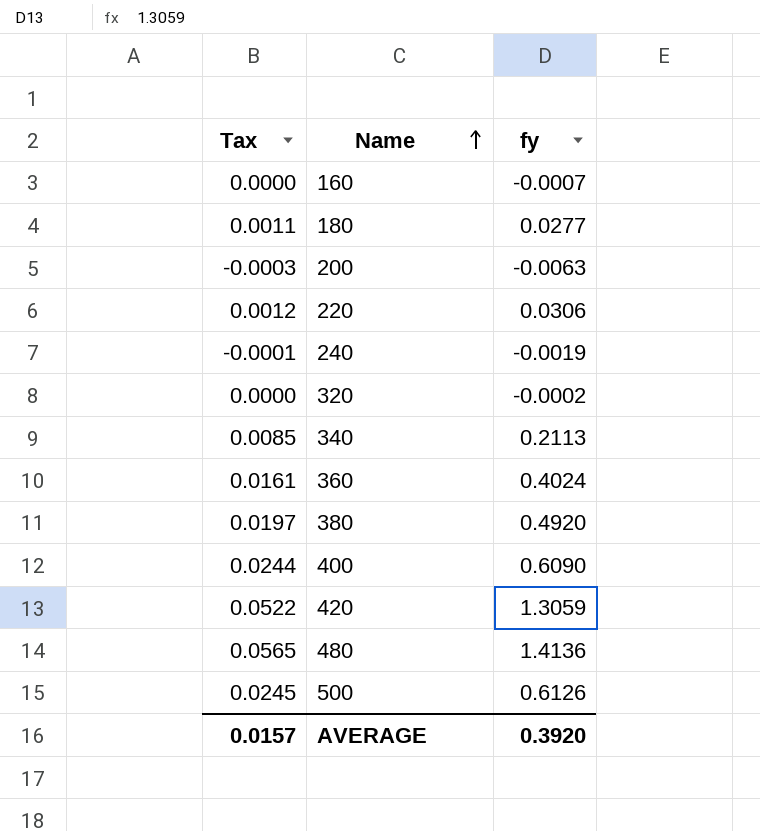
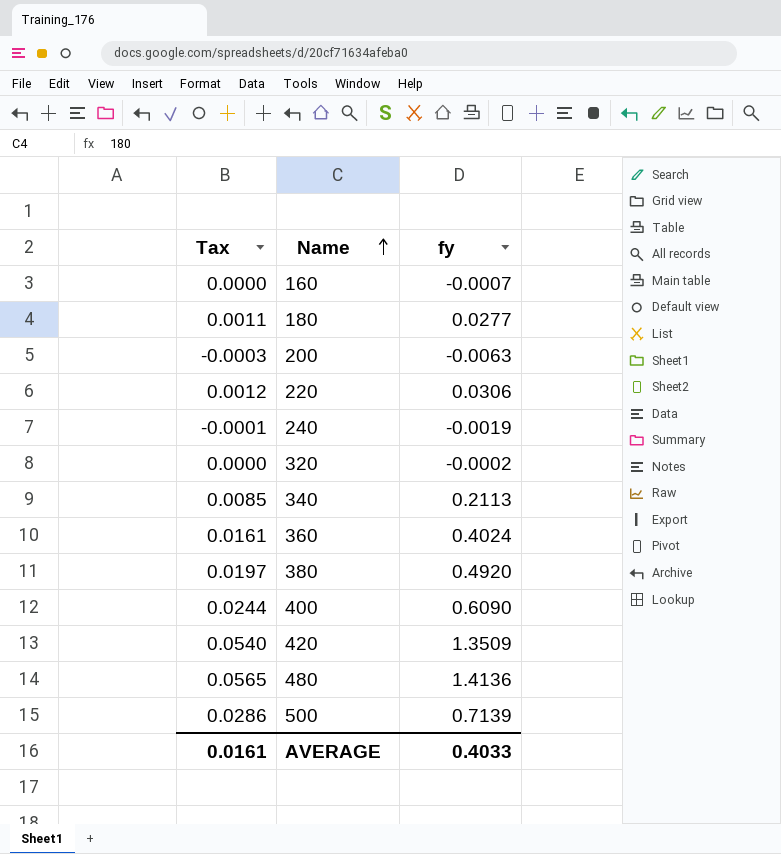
420 | Tax: 0.0522 -> 0.0540
420 | fy: 1.3059 -> 1.3509
500 | Tax: 0.0245 -> 0.0286
500 | fy: 0.6126 -> 0.7139
AVERAGE | Tax: 0.0157 -> 0.0161
AVERAGE | fy: 0.3920 -> 0.4033

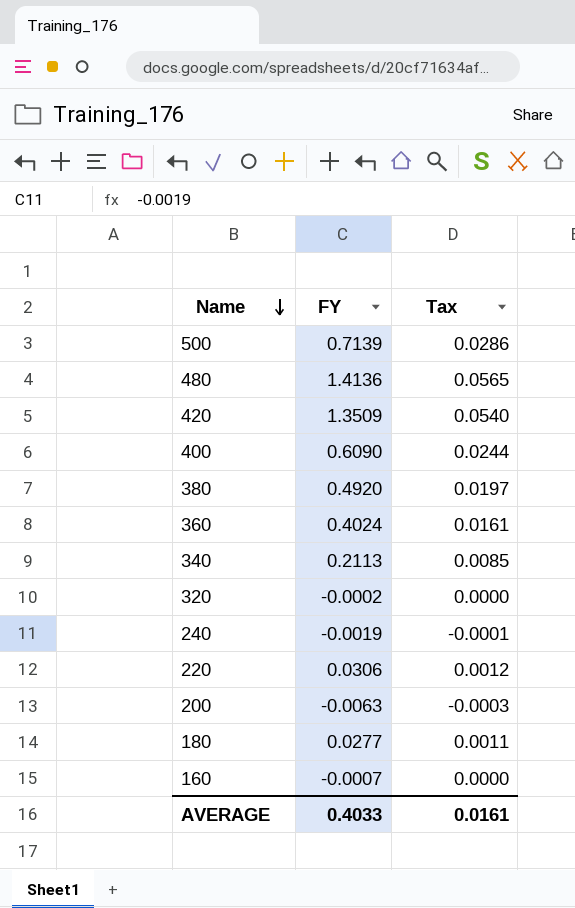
row order: Name ascending -> Name descending
column name: fy -> FY
column Tax | position: 1 -> 3

